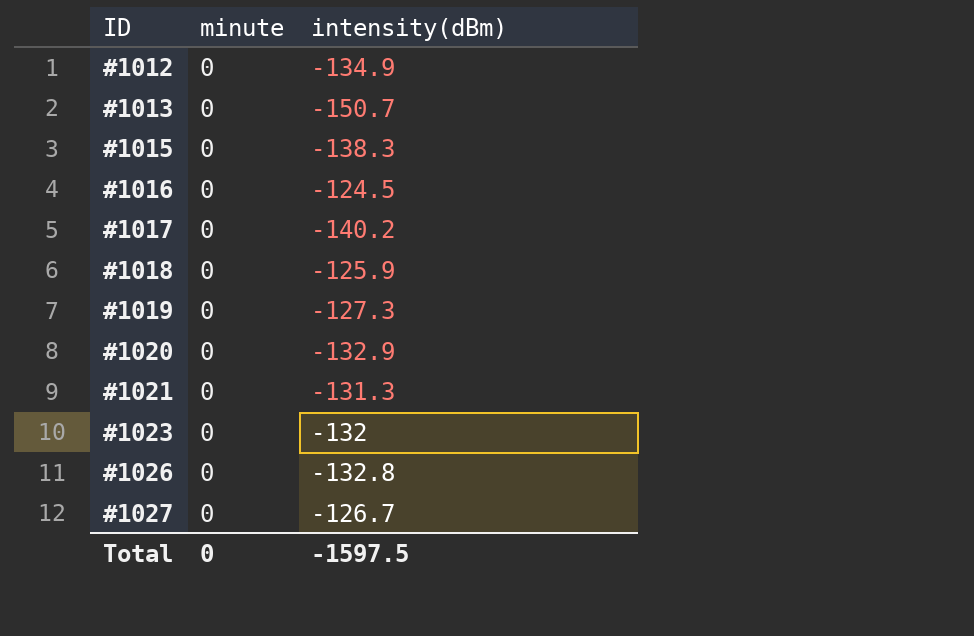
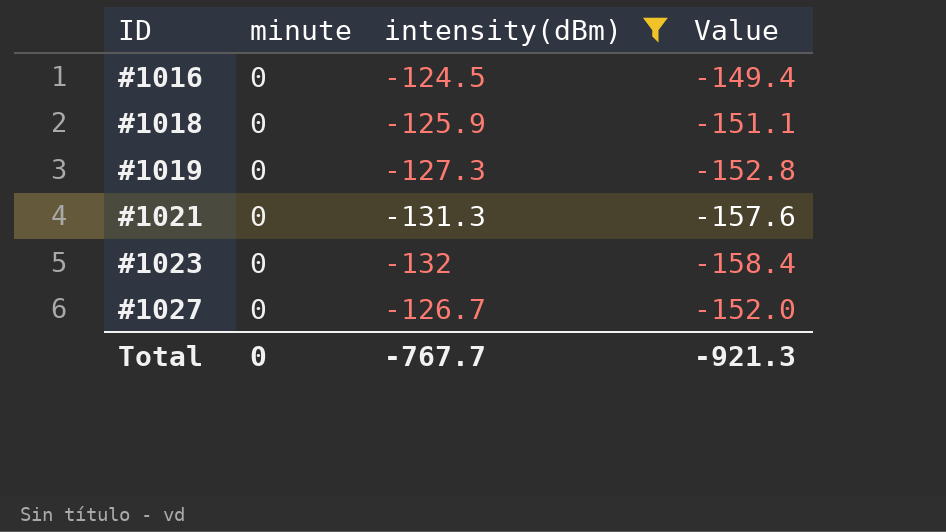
filter: none -> intensity(dBm) >= -132
column Value | formula: none -> [intensity(dBm)] * 1.2
Total | intensity(dBm): -1597.5 -> -767.7

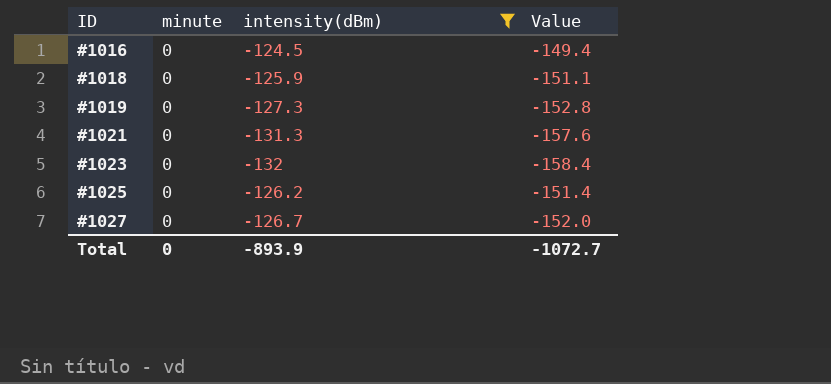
row #1025: none -> 0 | -126.2 | -151.4
Total | intensity(dBm): -767.7 -> -893.9
Total | Value: -921.3 -> -1072.7

